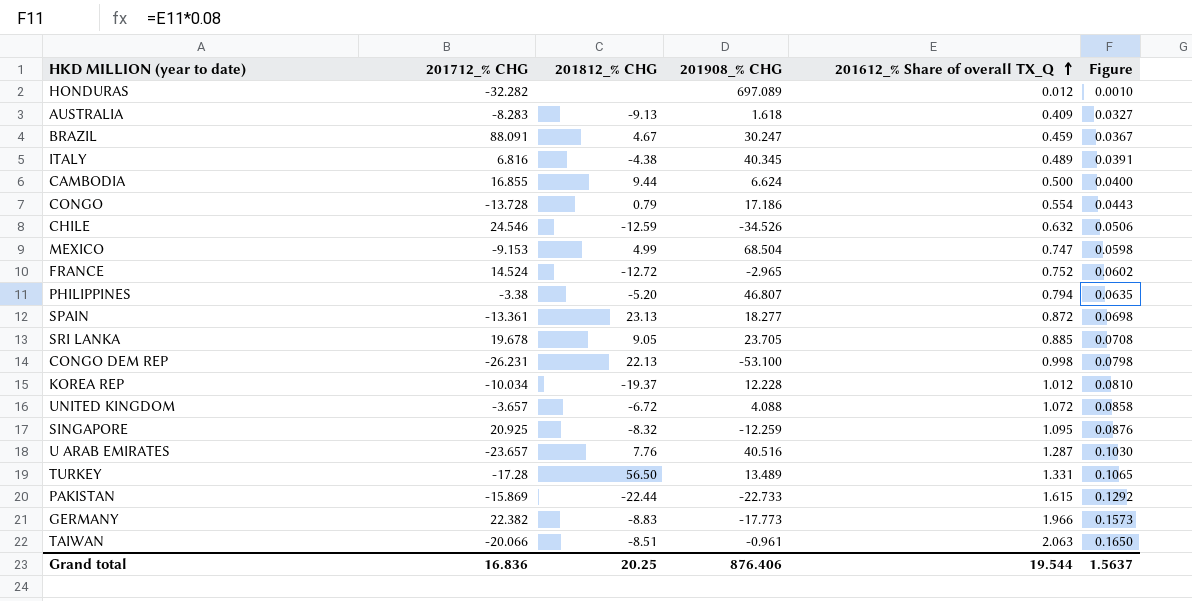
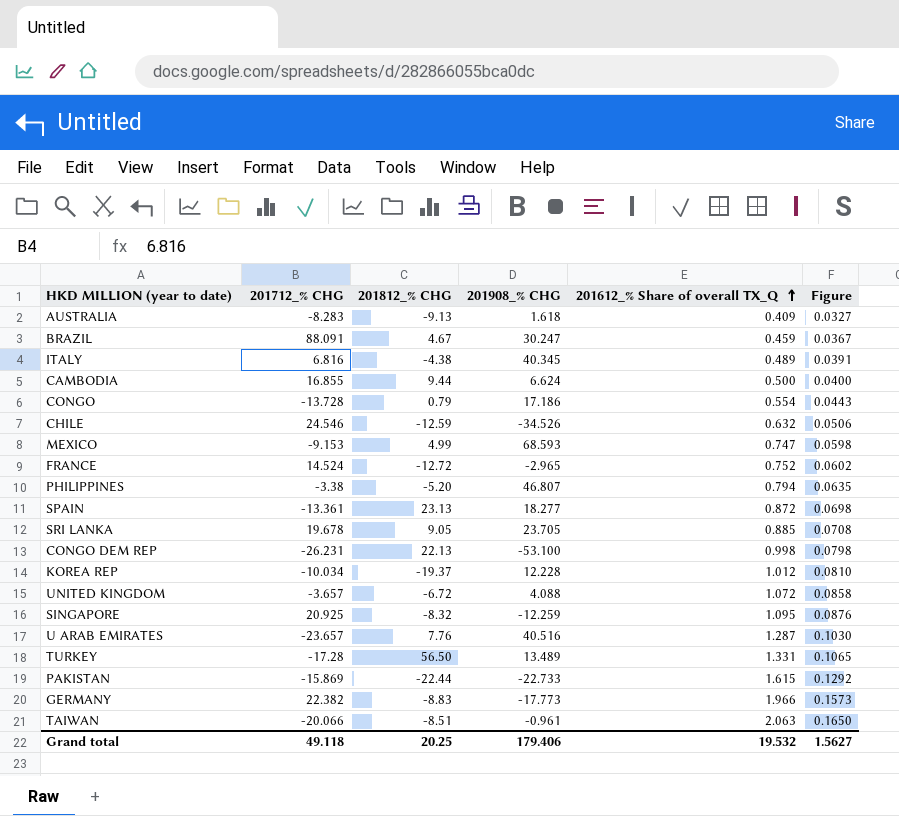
row HONDURAS: -32.282 | none | 697.089 | 0.012 | 0.0010 -> none
MEXICO | 201908_% CHG: 68.504 -> 68.593
Grand total | 201712_% CHG: 16.836 -> 49.118
Grand total | 201908_% CHG: 876.406 -> 179.406
Grand total | 201612_% Share of overall TX_Q: 19.544 -> 19.532
Grand total | Figure: 1.5637 -> 1.5627

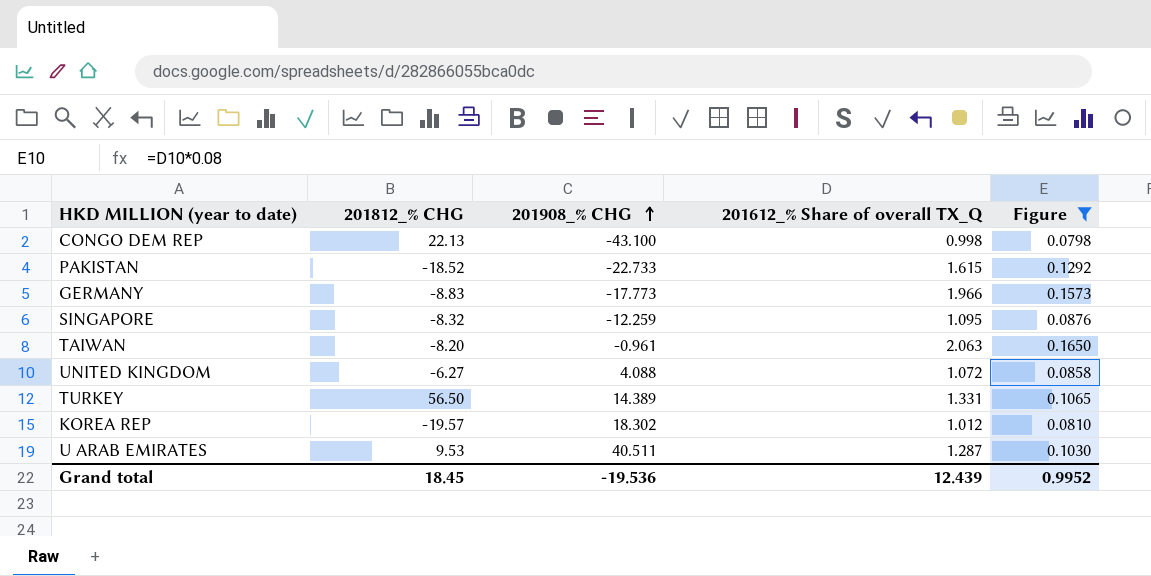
filter: none -> Figure >= 0.0798
row order: 201612_% Share of overall TX_Q ascending -> 201908_% CHG ascending
column 201712_% CHG | position: 2 -> none
CONGO DEM REP | 201908_% CHG: -53.100 -> -43.100
PAKISTAN | 201812_% CHG: -22.44 -> -18.52
TAIWAN | 201812_% CHG: -8.51 -> -8.20
UNITED KINGDOM | 201812_% CHG: -6.72 -> -6.27
TURKEY | 201908_% CHG: 13.489 -> 14.389
KOREA REP | 201812_% CHG: -19.37 -> -19.57
KOREA REP | 201908_% CHG: 12.228 -> 18.302
U ARAB EMIRATES | 201812_% CHG: 7.76 -> 9.53
U ARAB EMIRATES | 201908_% CHG: 40.516 -> 40.511
Grand total | 201812_% CHG: 20.25 -> 18.45
Grand total | 201908_% CHG: 179.406 -> -19.536
Grand total | 201612_% Share of overall TX_Q: 19.532 -> 12.439
Grand total | Figure: 1.5627 -> 0.9952

